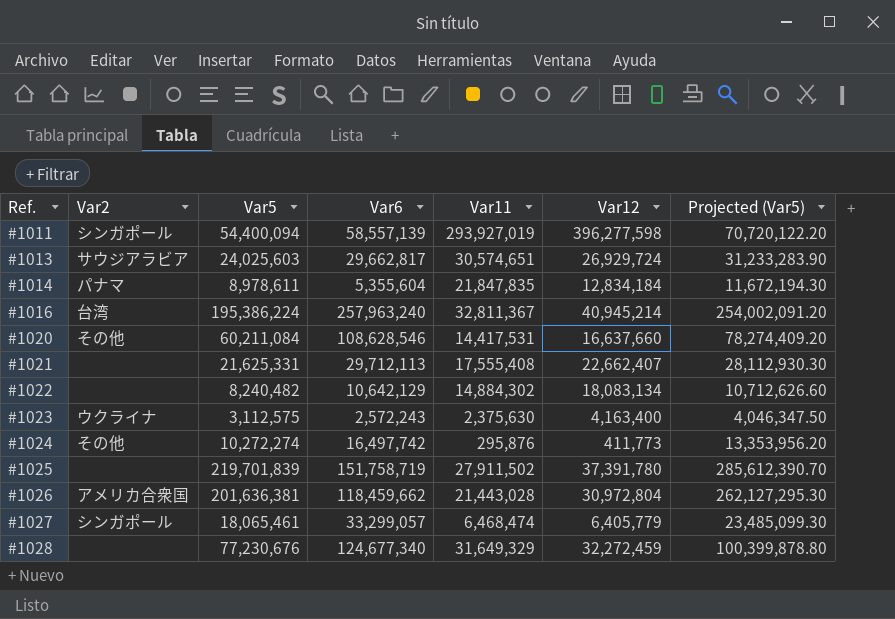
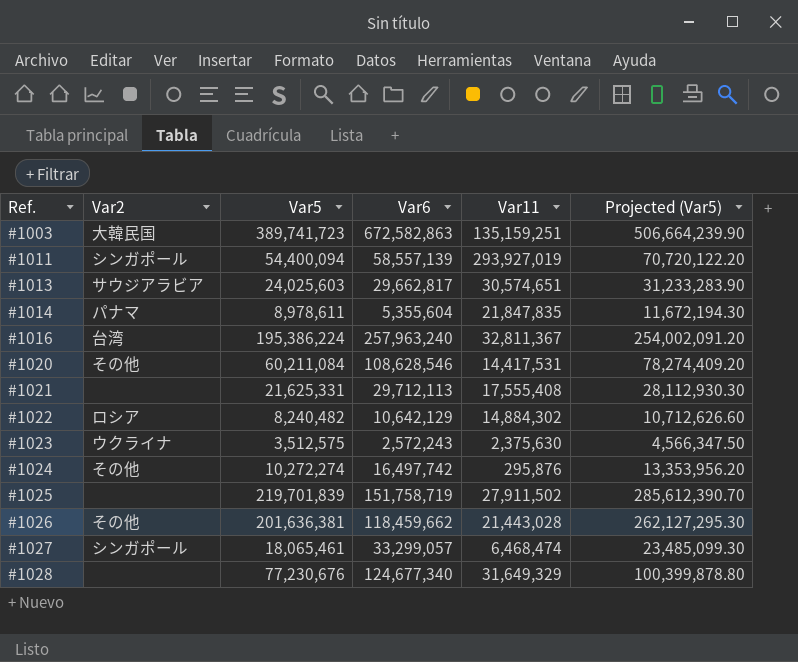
column Var12 | position: 6 -> none
row #1003: none -> 大韓民国 | 389,741,723 | 672,582,863 | 135,159,251 | 506,664,239.90
#1022 | Var2: none -> ロシア
#1023 | Var5: 3,112,575 -> 3,512,575
#1023 | Projected (Var5): 4,046,347.50 -> 4,566,347.50
#1026 | Var2: アメリカ合衆国 -> その他

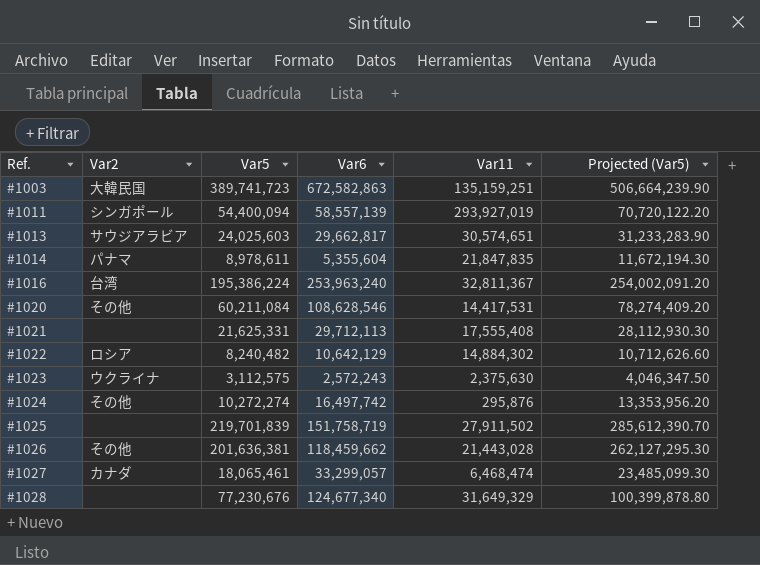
#1016 | Var6: 257,963,240 -> 253,963,240
#1023 | Var5: 3,512,575 -> 3,112,575
#1023 | Projected (Var5): 4,566,347.50 -> 4,046,347.50
#1027 | Var2: シンガポール -> カナダ

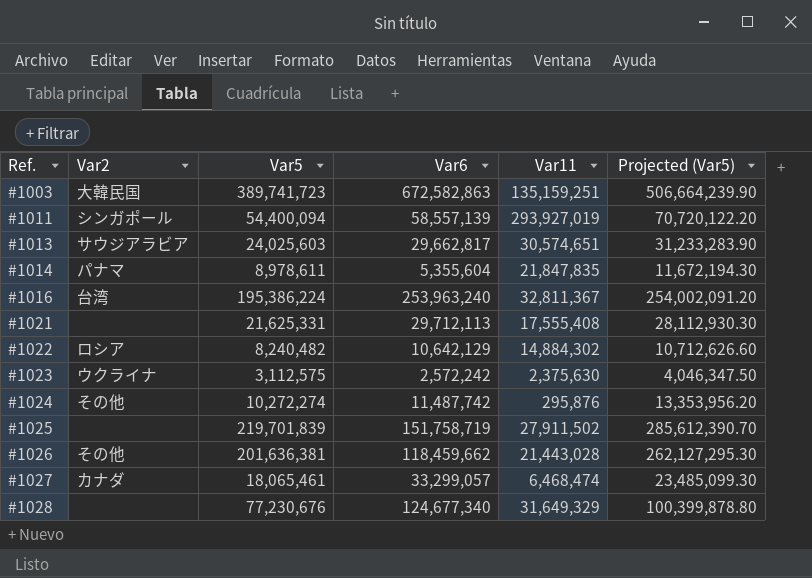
row #1020: その他 | 60,211,084 | 108,628,546 | 14,417,531 | 78,274,409.20 -> none
#1023 | Var6: 2,572,243 -> 2,572,242
#1024 | Var6: 16,497,742 -> 11,487,742

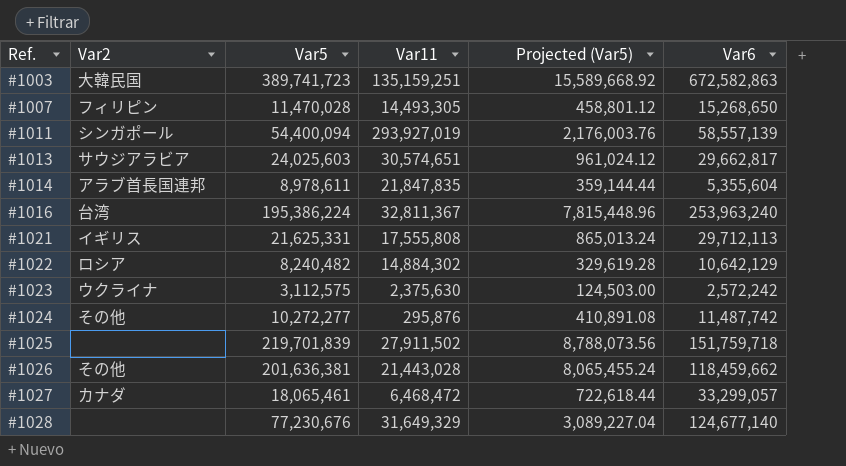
column Projected (Var5) | formula: [Var5] * 1.3 -> [Var5] * 0.04
column Var6 | position: 4 -> 6
row #1007: none -> フィリピン | 11,470,028 | 14,493,305 | 458,801.12 | 15,268,650
#1014 | Var2: パナマ -> アラブ首長国連邦
#1021 | Var2: none -> イギリス
#1021 | Var11: 17,555,408 -> 17,555,808
#1024 | Var5: 10,272,274 -> 10,272,277
#1025 | Var6: 151,758,719 -> 151,759,718
#1027 | Var11: 6,468,474 -> 6,468,472
#1028 | Var6: 124,677,340 -> 124,677,140

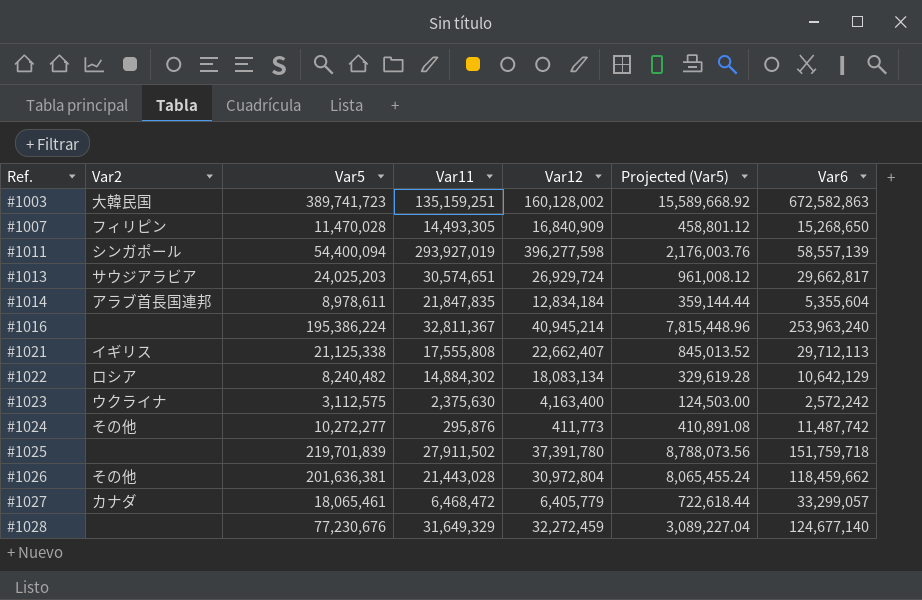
column Var12 | position: none -> 5
#1013 | Var5: 24,025,603 -> 24,025,203
#1013 | Projected (Var5): 961,024.12 -> 961,008.12
#1016 | Var2: 台湾 -> none
#1021 | Var5: 21,625,331 -> 21,125,338
#1021 | Projected (Var5): 865,013.24 -> 845,013.52

